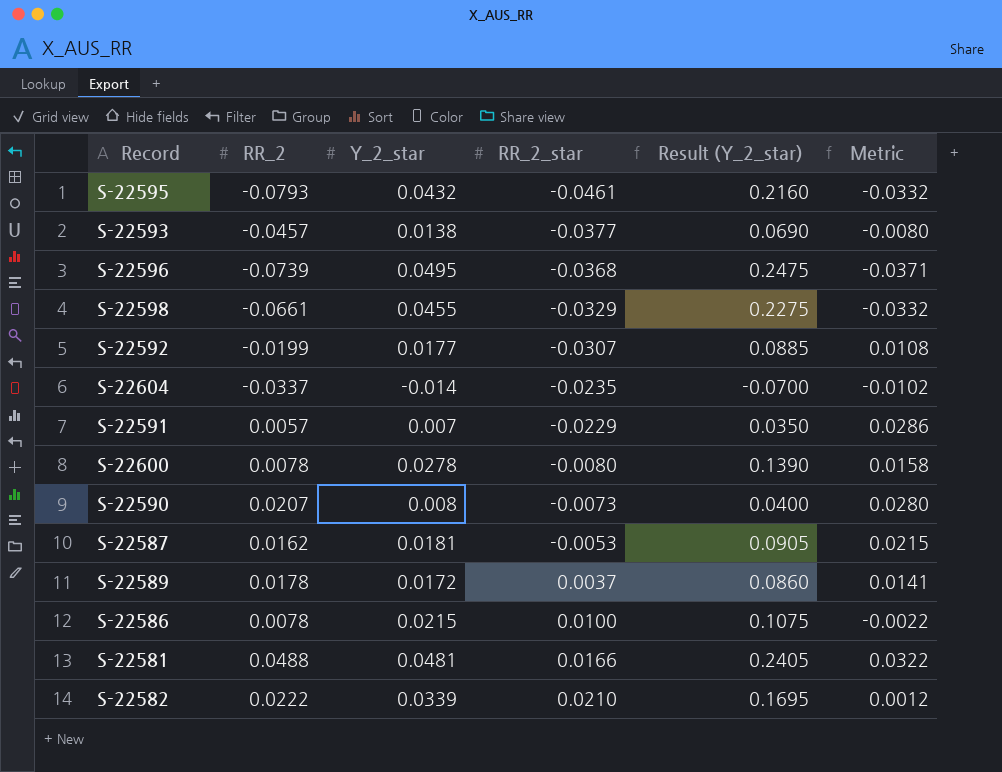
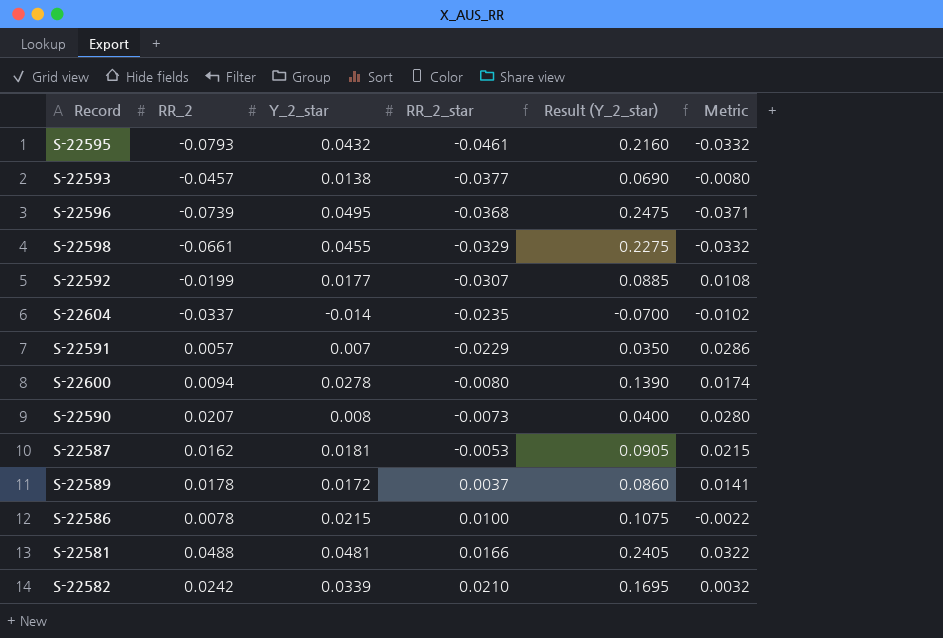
S-22600 | RR_2: 0.0078 -> 0.0094
S-22600 | Metric: 0.0158 -> 0.0174
S-22582 | RR_2: 0.0222 -> 0.0242
S-22582 | Metric: 0.0012 -> 0.0032

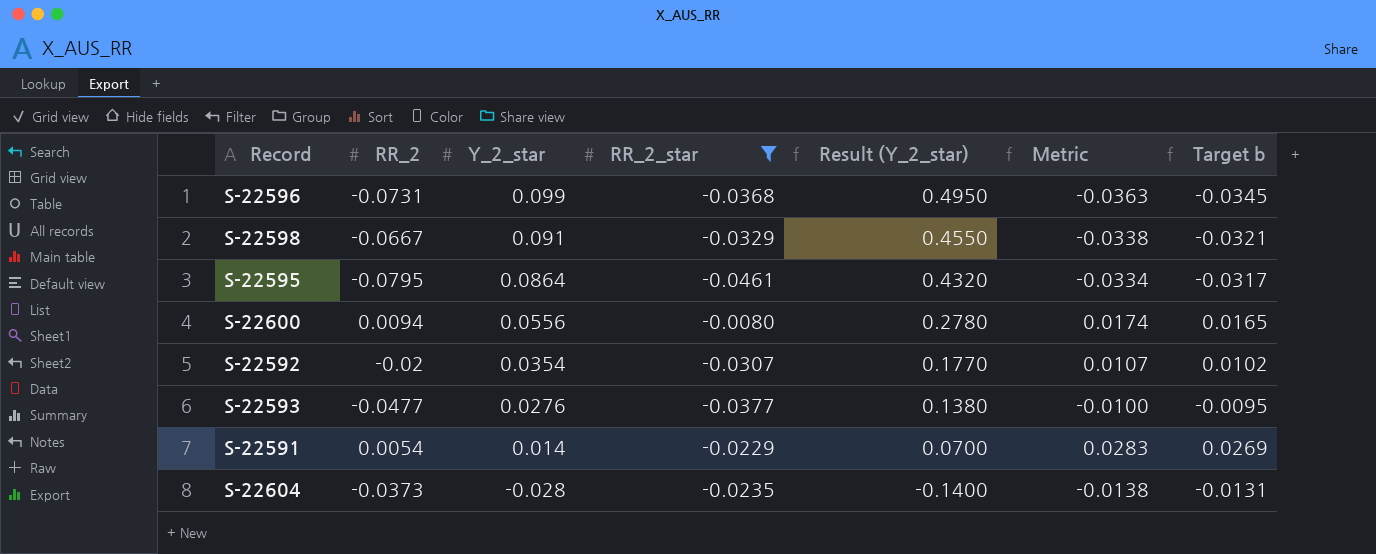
filter: none -> RR_2_star <= -0.0080
row order: RR_2_star ascending -> Y_2_star descending
column Target b | formula: none -> [Metric] * 0.95
S-22596 | RR_2: -0.0739 -> -0.0731
S-22596 | Y_2_star: 0.0495 -> 0.099
S-22596 | Result (Y_2_star): 0.2475 -> 0.4950
S-22596 | Metric: -0.0371 -> -0.0363
S-22598 | RR_2: -0.0661 -> -0.0667
S-22598 | Y_2_star: 0.0455 -> 0.091
S-22598 | Result (Y_2_star): 0.2275 -> 0.4550
S-22598 | Metric: -0.0332 -> -0.0338
S-22595 | RR_2: -0.0793 -> -0.0795
S-22595 | Y_2_star: 0.0432 -> 0.0864
S-22595 | Result (Y_2_star): 0.2160 -> 0.4320
S-22595 | Metric: -0.0332 -> -0.0334
S-22600 | Y_2_star: 0.0278 -> 0.0556
S-22600 | Result (Y_2_star): 0.1390 -> 0.2780
S-22592 | RR_2: -0.0199 -> -0.02
S-22592 | Y_2_star: 0.0177 -> 0.0354
S-22592 | Result (Y_2_star): 0.0885 -> 0.1770
S-22592 | Metric: 0.0108 -> 0.0107
S-22593 | RR_2: -0.0457 -> -0.0477
S-22593 | Y_2_star: 0.0138 -> 0.0276
S-22593 | Result (Y_2_star): 0.0690 -> 0.1380
S-22593 | Metric: -0.0080 -> -0.0100
S-22591 | RR_2: 0.0057 -> 0.0054
S-22591 | Y_2_star: 0.007 -> 0.014
S-22591 | Result (Y_2_star): 0.0350 -> 0.0700
S-22591 | Metric: 0.0286 -> 0.0283
S-22604 | RR_2: -0.0337 -> -0.0373
S-22604 | Y_2_star: -0.014 -> -0.028
S-22604 | Result (Y_2_star): -0.0700 -> -0.1400
S-22604 | Metric: -0.0102 -> -0.0138

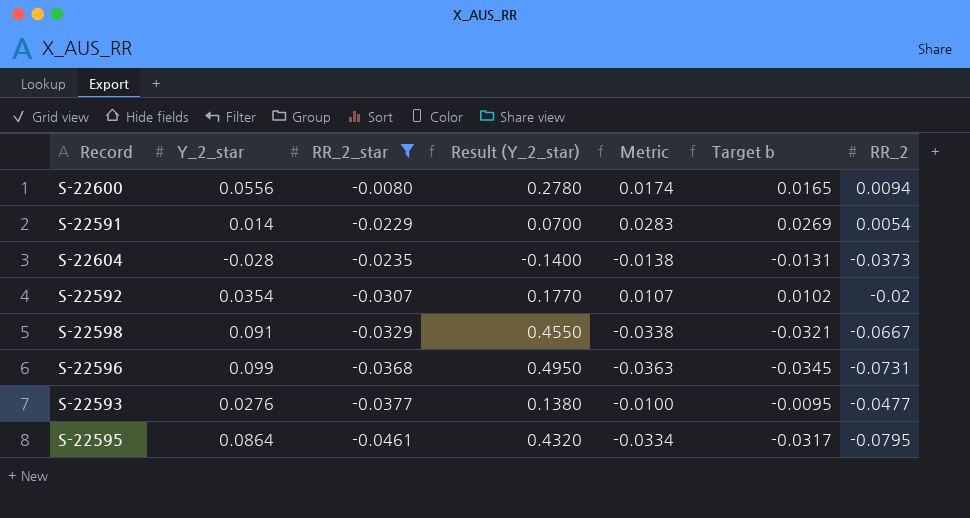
row order: Y_2_star descending -> RR_2_star descending
column RR_2 | position: 2 -> 7

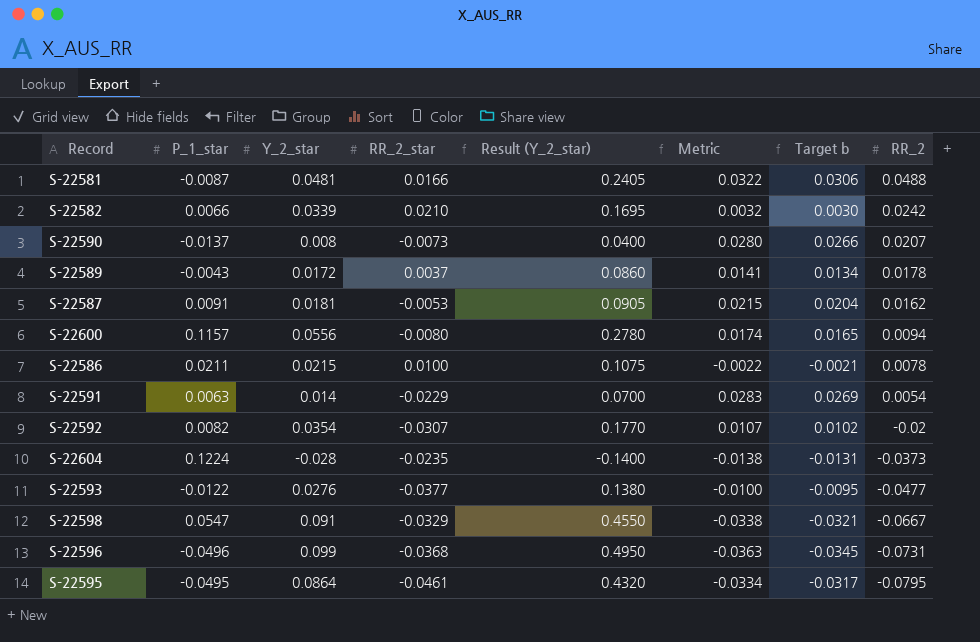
filter: RR_2_star <= -0.0080 -> none
row order: RR_2_star descending -> RR_2 descending
column P_1_star | position: none -> 2

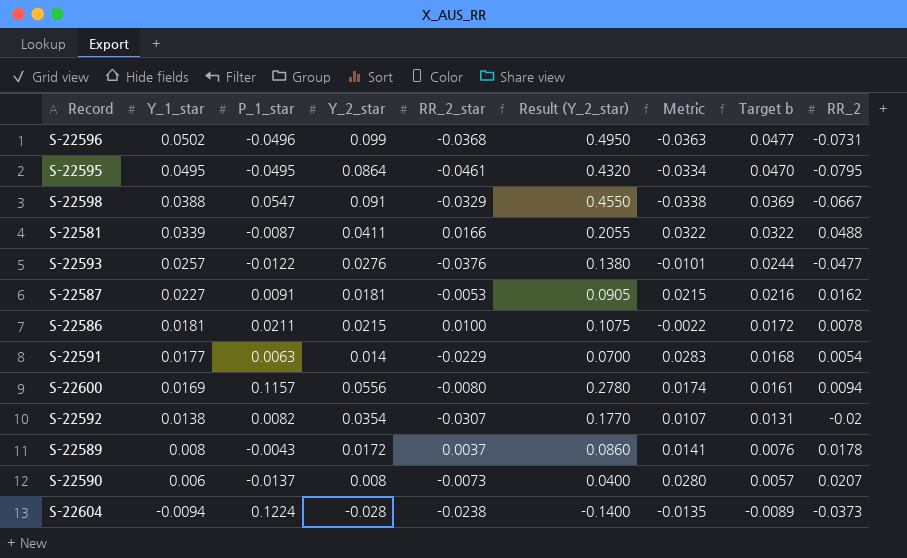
row order: RR_2 descending -> Y_1_star descending
column Y_1_star | position: none -> 2
column Target b | formula: [Metric] * 0.95 -> [Y_1_star] * 0.95
row S-22582: 0.0066 | 0.0339 | 0.0210 | 0.1695 | 0.0032 | 0.0030 | 0.0242 -> none
S-22581 | Y_2_star: 0.0481 -> 0.0411
S-22581 | Result (Y_2_star): 0.2405 -> 0.2055
S-22593 | RR_2_star: -0.0377 -> -0.0376
S-22593 | Metric: -0.0100 -> -0.0101
S-22604 | RR_2_star: -0.0235 -> -0.0238
S-22604 | Metric: -0.0138 -> -0.0135

